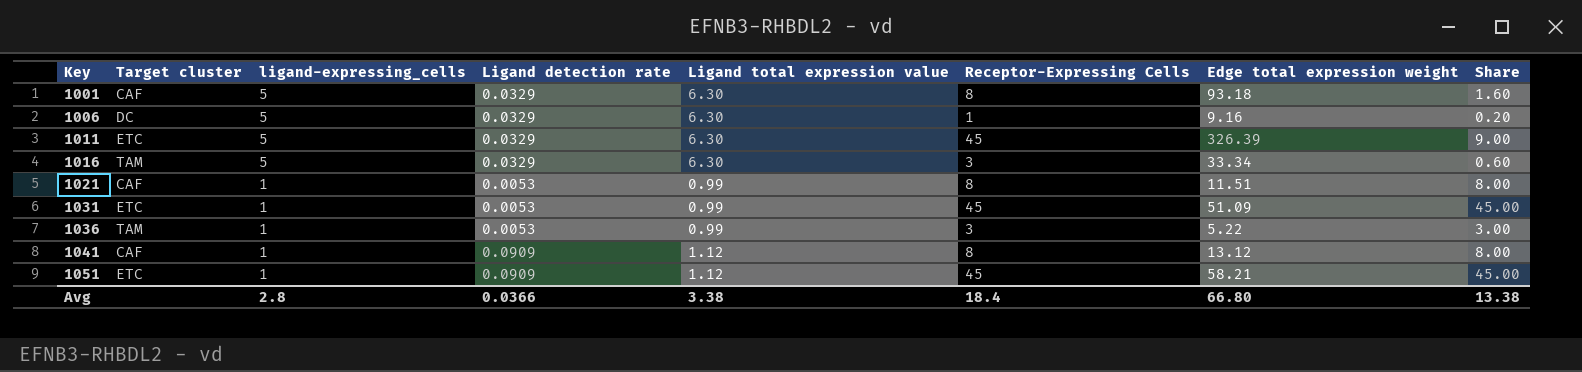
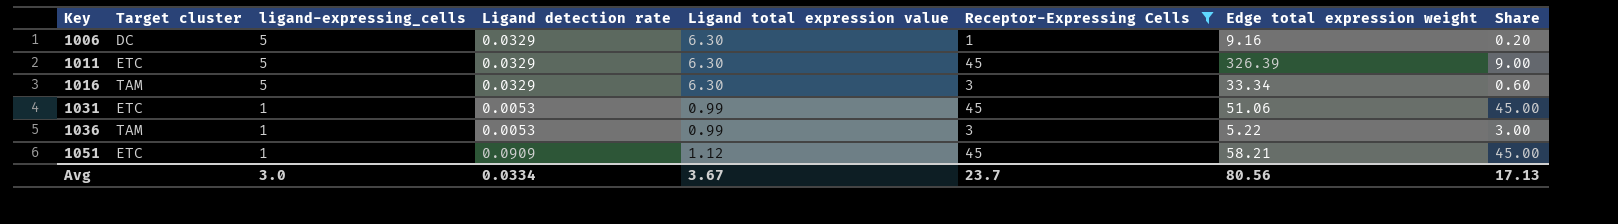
filter: none -> Receptor-Expressing Cells != 8
1031 | Edge total expression weight: 51.09 -> 51.06
Avg | ligand-expressing_cells: 2.8 -> 3.0
Avg | Ligand detection rate: 0.0366 -> 0.0334
Avg | Ligand total expression value: 3.38 -> 3.67
Avg | Receptor-Expressing Cells: 18.4 -> 23.7
Avg | Edge total expression weight: 66.80 -> 80.56
Avg | Share: 13.38 -> 17.13

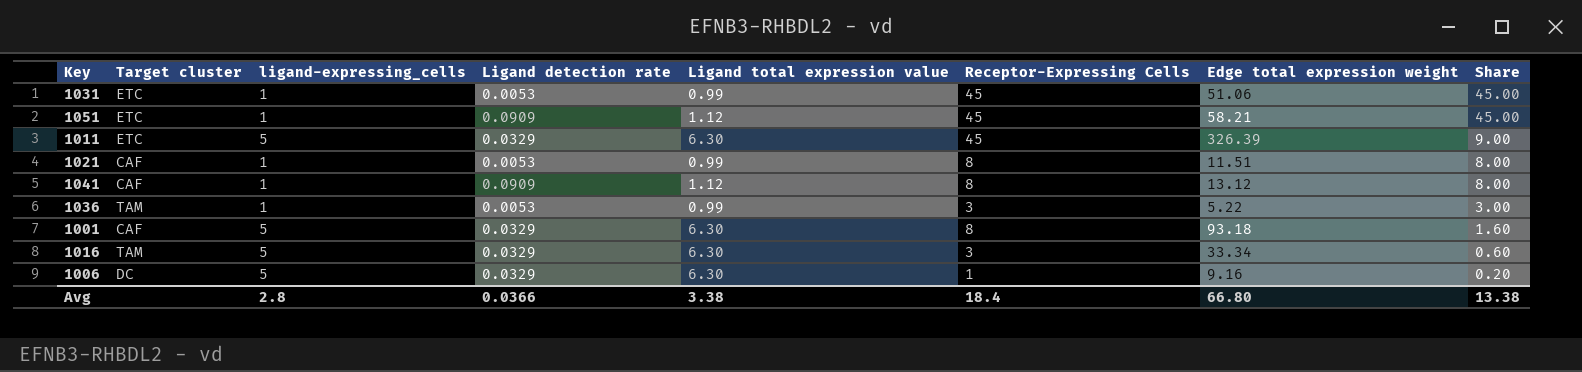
filter: Receptor-Expressing Cells != 8 -> none
row order: Key ascending -> Share descending
Avg | ligand-expressing_cells: 3.0 -> 2.8
Avg | Ligand detection rate: 0.0334 -> 0.0366
Avg | Ligand total expression value: 3.67 -> 3.38
Avg | Receptor-Expressing Cells: 23.7 -> 18.4
Avg | Edge total expression weight: 80.56 -> 66.80
Avg | Share: 17.13 -> 13.38

